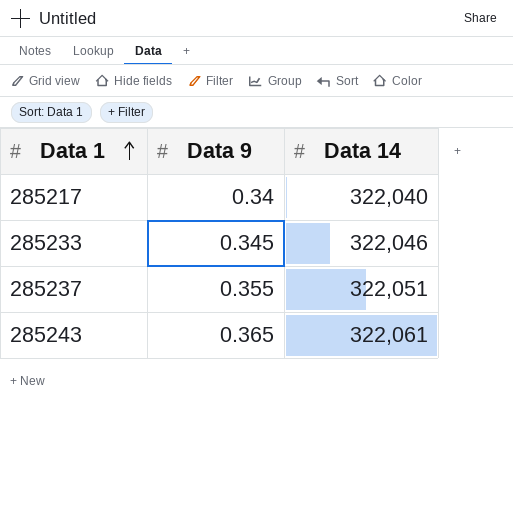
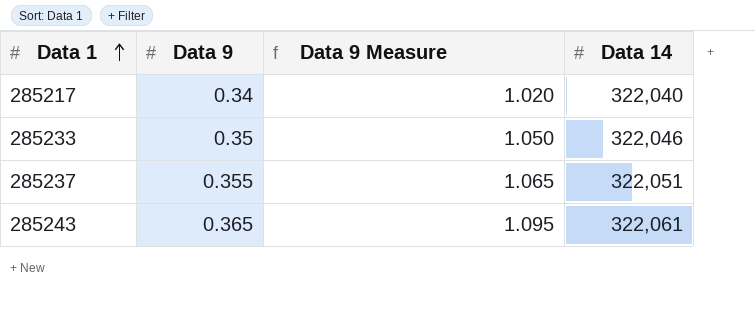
column Data 9 Measure | formula: none -> [Data 9] * 3
285233 | Data 9: 0.345 -> 0.35

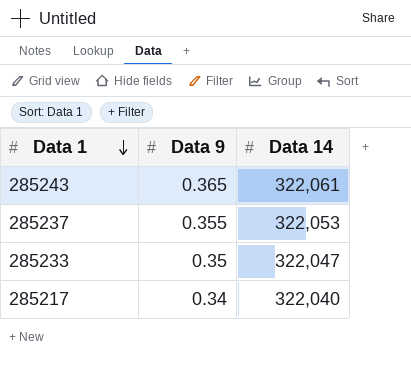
row order: Data 1 ascending -> Data 1 descending
column Data 9 Measure | formula: [Data 9] * 3 -> none
285237 | Data 14: 322,051 -> 322,053
285233 | Data 14: 322,046 -> 322,047

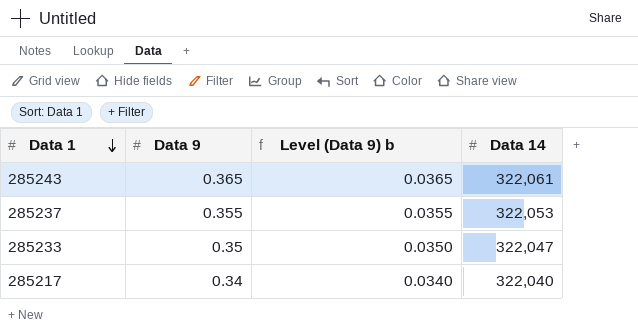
column Level (Data 9) b | formula: none -> [Data 9] * 0.1

